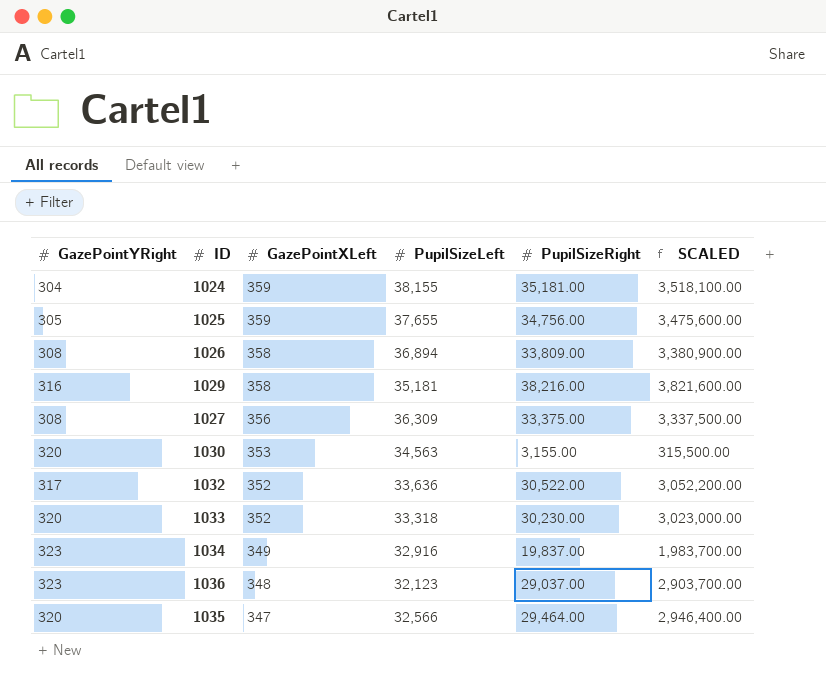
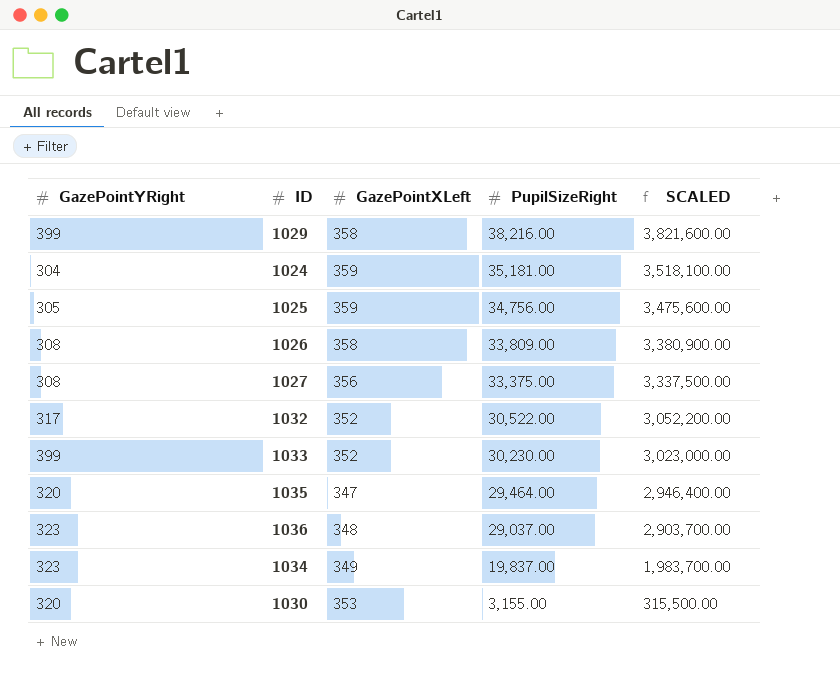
row order: GazePointXLeft descending -> PupilSizeRight descending
column PupilSizeLeft | position: 4 -> none
1029 | GazePointYRight: 316 -> 399
1033 | GazePointYRight: 320 -> 399

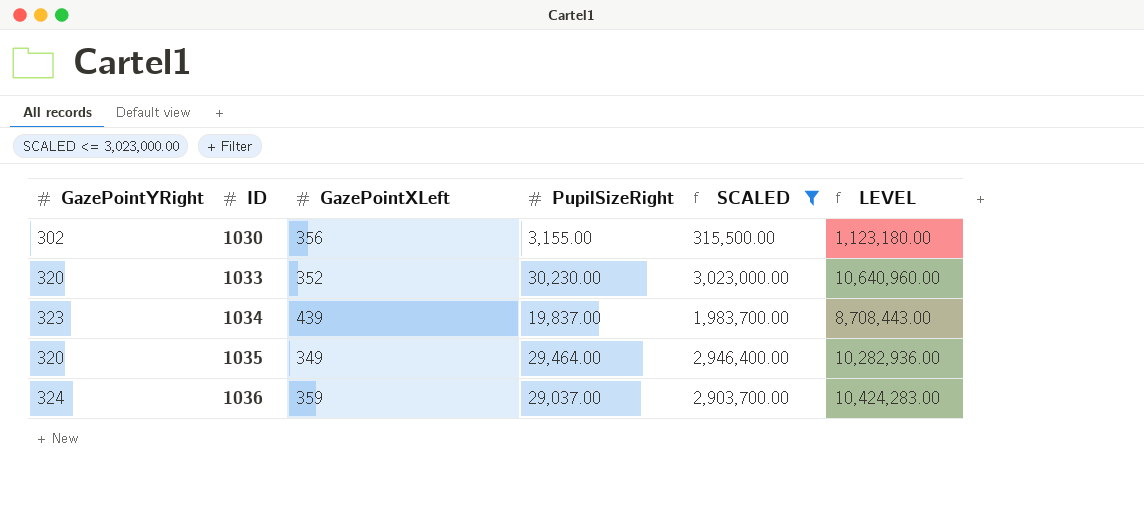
filter: none -> SCALED <= 3,023,000.00
row order: PupilSizeRight descending -> ID ascending
column LEVEL | formula: none -> [GazePointXLeft] * [PupilSizeRight]
1030 | GazePointYRight: 320 -> 302
1030 | GazePointXLeft: 353 -> 356
1033 | GazePointYRight: 399 -> 320
1034 | GazePointXLeft: 349 -> 439
1035 | GazePointXLeft: 347 -> 349
1036 | GazePointYRight: 323 -> 324
1036 | GazePointXLeft: 348 -> 359

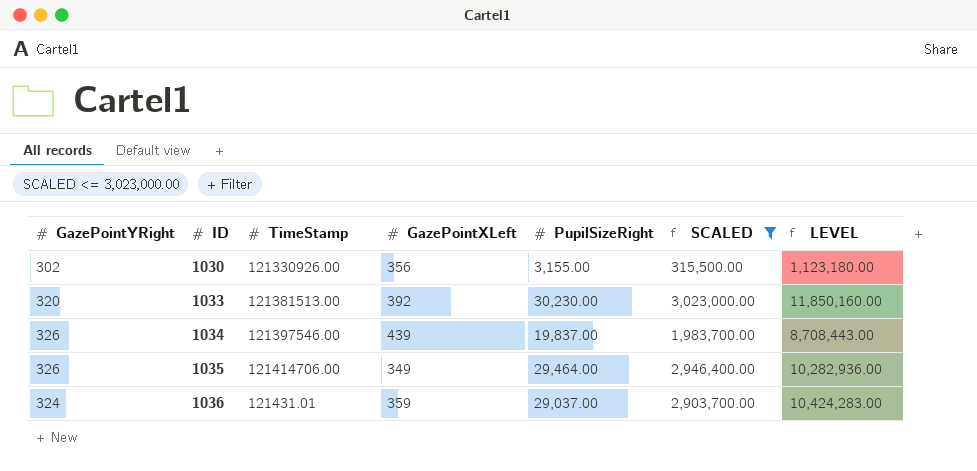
column TimeStamp | position: none -> 3
1033 | GazePointXLeft: 352 -> 392
1033 | LEVEL: 10,640,960.00 -> 11,850,160.00
1034 | GazePointYRight: 323 -> 326
1035 | GazePointYRight: 320 -> 326

